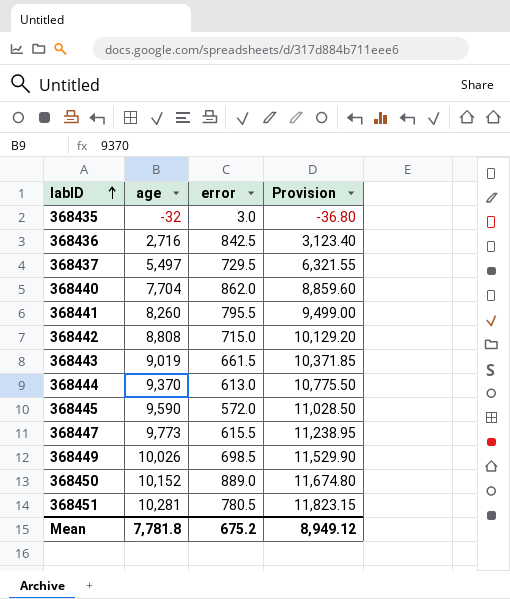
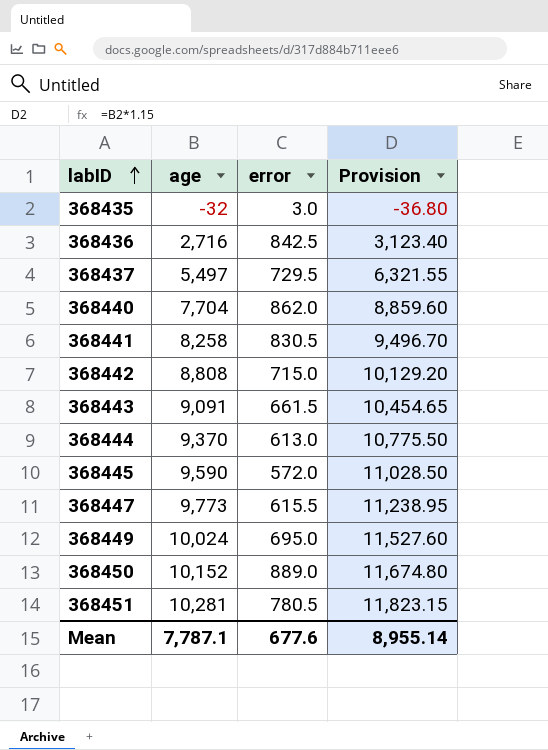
368441 | age: 8,260 -> 8,258
368441 | error: 795.5 -> 830.5
368441 | Provision: 9,499.00 -> 9,496.70
368443 | age: 9,019 -> 9,091
368443 | Provision: 10,371.85 -> 10,454.65
368449 | age: 10,026 -> 10,024
368449 | error: 698.5 -> 695.0
368449 | Provision: 11,529.90 -> 11,527.60
Mean | age: 7,781.8 -> 7,787.1
Mean | error: 675.2 -> 677.6
Mean | Provision: 8,949.12 -> 8,955.14

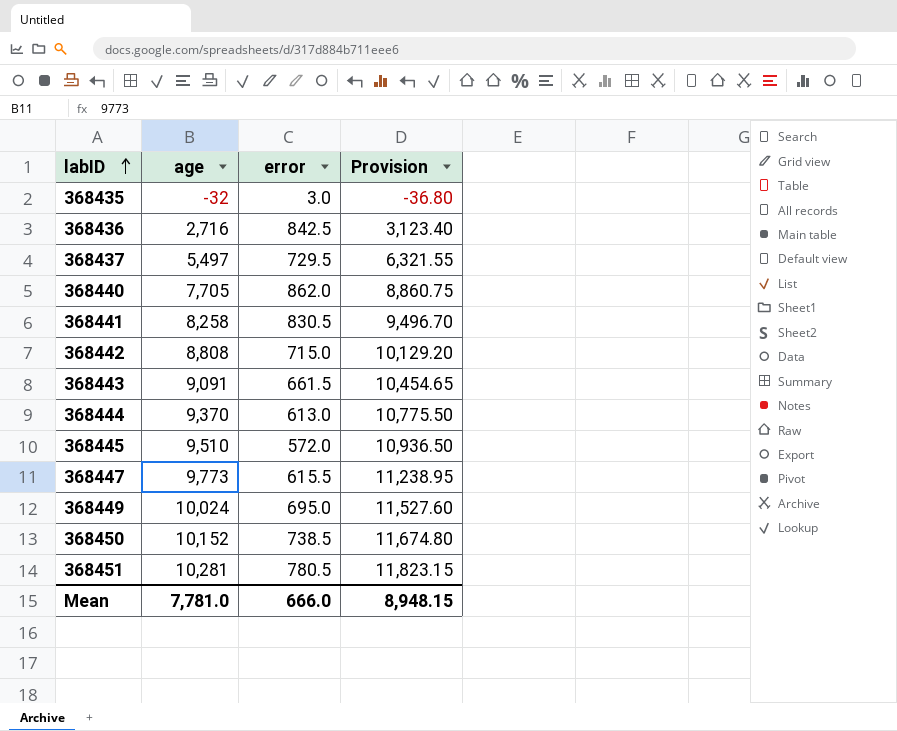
368440 | age: 7,704 -> 7,705
368440 | Provision: 8,859.60 -> 8,860.75
368445 | age: 9,590 -> 9,510
368445 | Provision: 11,028.50 -> 10,936.50
368450 | error: 889.0 -> 738.5
Mean | age: 7,787.1 -> 7,781.0
Mean | error: 677.6 -> 666.0
Mean | Provision: 8,955.14 -> 8,948.15

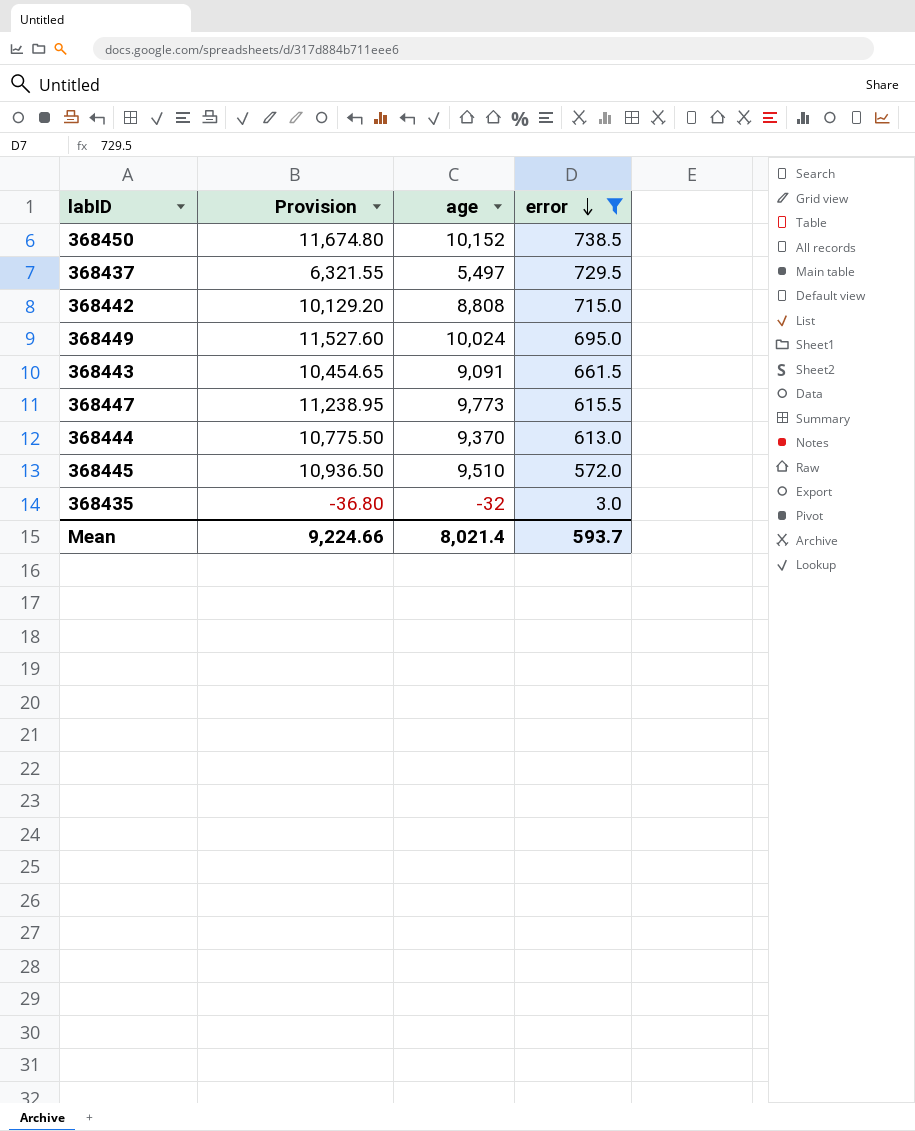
filter: none -> error <= 738.5
row order: labID ascending -> error descending
column Provision | position: 4 -> 2
Mean | Provision: 8,948.15 -> 9,224.66
Mean | age: 7,781.0 -> 8,021.4
Mean | error: 666.0 -> 593.7

